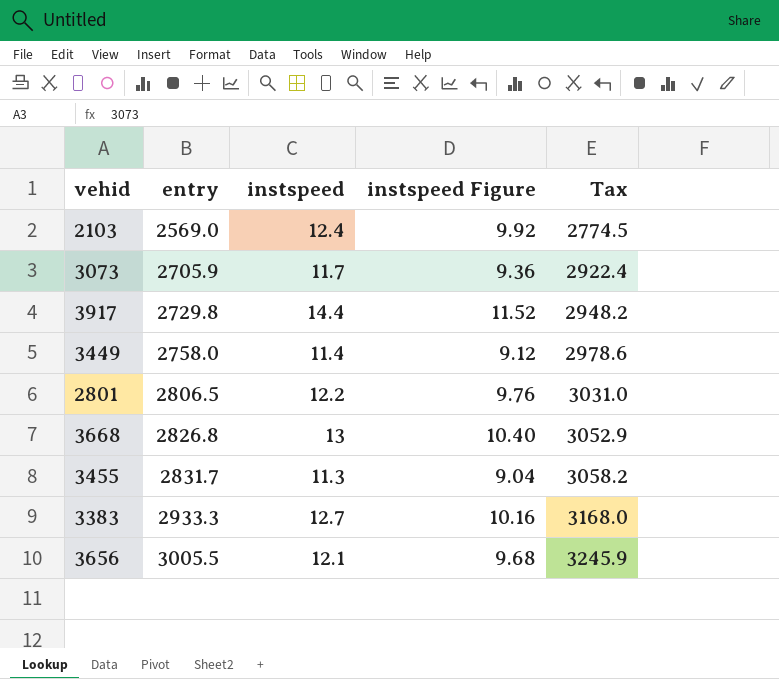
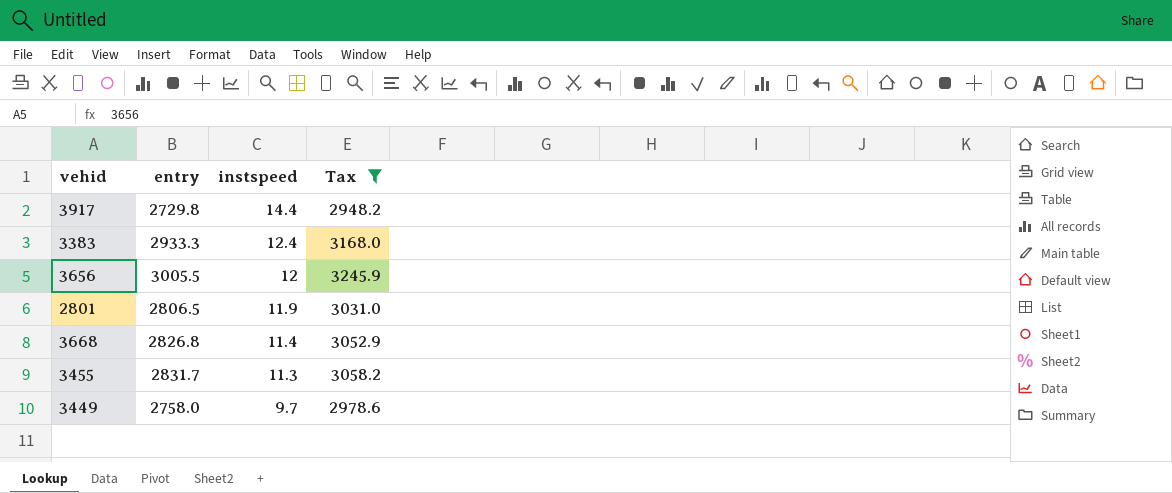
filter: none -> Tax >= 2948.2
row order: entry ascending -> instspeed descending
column instspeed Figure | formula: [instspeed] * 0.8 -> none
3383 | instspeed: 12.7 -> 12.4
3656 | instspeed: 12.1 -> 12
2801 | instspeed: 12.2 -> 11.9
3668 | instspeed: 13 -> 11.4
3449 | instspeed: 11.4 -> 9.7

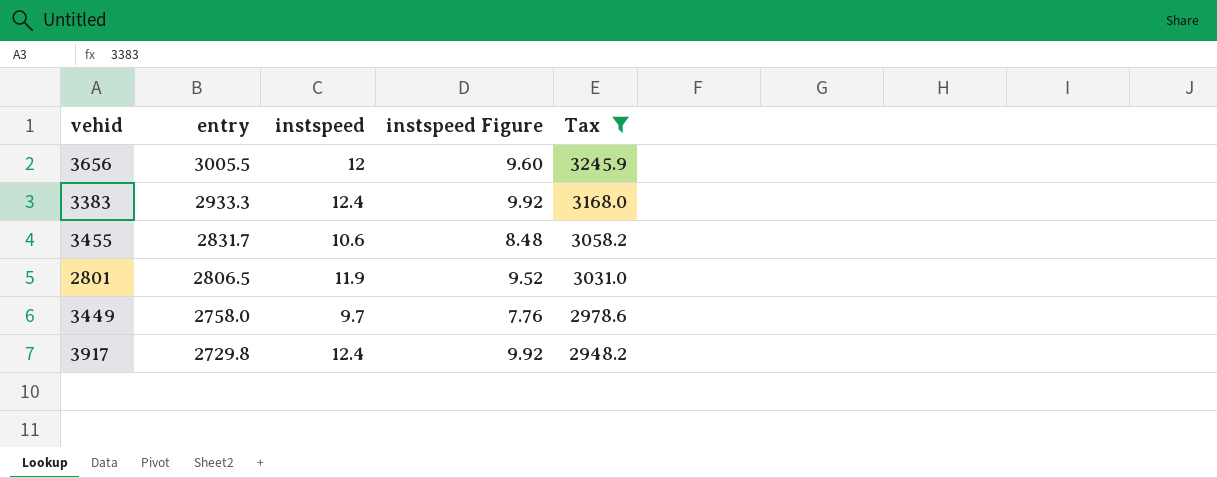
row order: instspeed descending -> entry descending
column instspeed Figure | formula: none -> [instspeed] * 0.8
row 3668: 2826.8 | 11.4 | 3052.9 -> none
3455 | instspeed: 11.3 -> 10.6
3917 | instspeed: 14.4 -> 12.4

